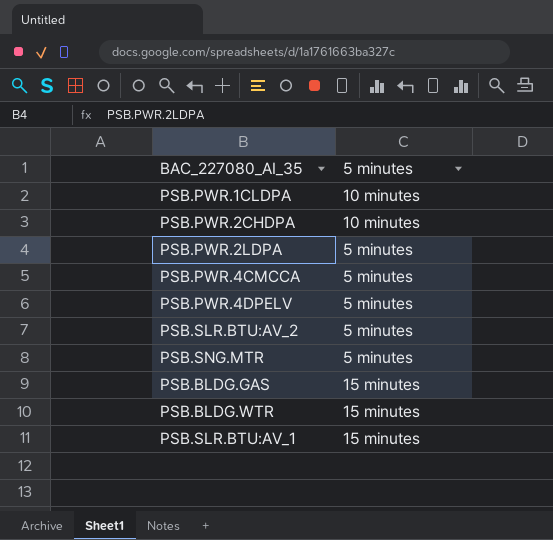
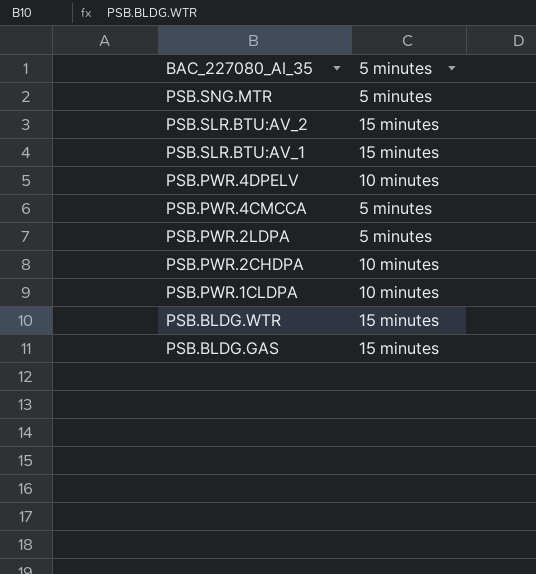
row order: none -> BAC_227080_AI_35 descending
PSB.SLR.BTU:AV_2 | 5 minutes: 5 minutes -> 15 minutes
PSB.PWR.4DPELV | 5 minutes: 5 minutes -> 10 minutes

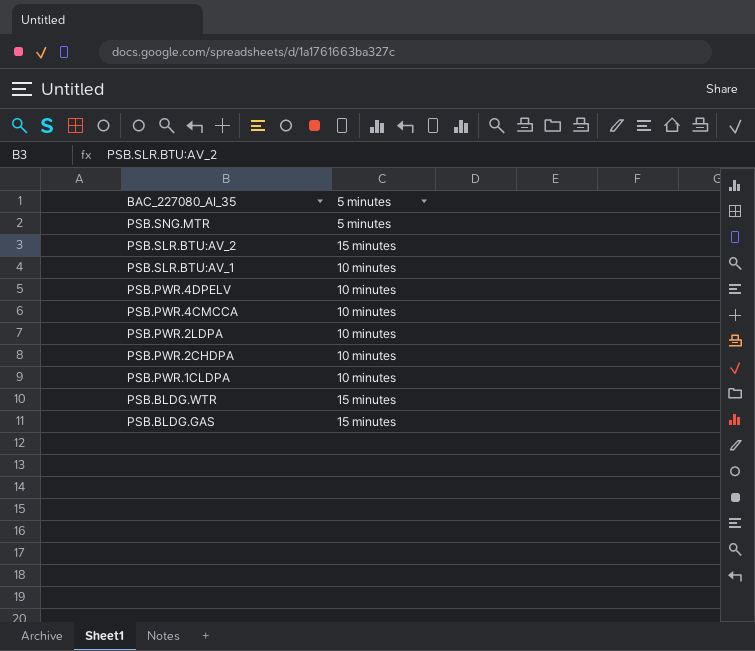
PSB.SLR.BTU:AV_1 | 5 minutes: 15 minutes -> 10 minutes
PSB.PWR.4CMCCA | 5 minutes: 5 minutes -> 10 minutes
PSB.PWR.2LDPA | 5 minutes: 5 minutes -> 10 minutes

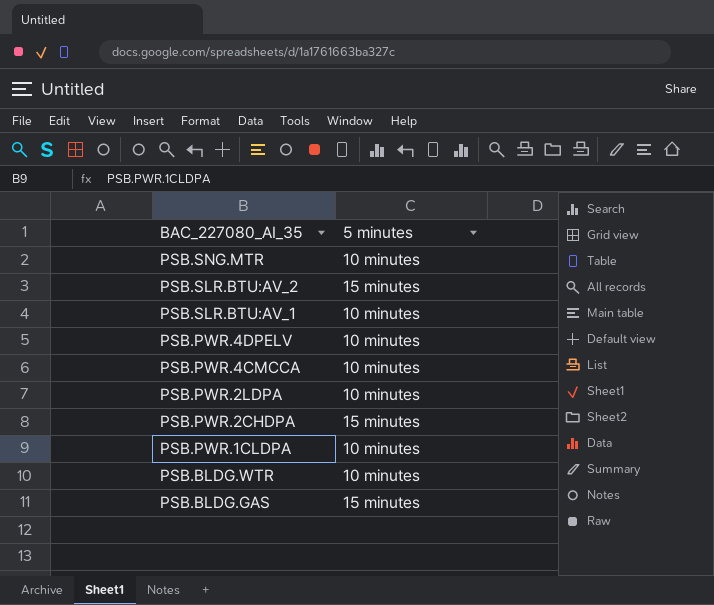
PSB.SNG.MTR | 5 minutes: 5 minutes -> 10 minutes
PSB.PWR.2CHDPA | 5 minutes: 10 minutes -> 15 minutes
PSB.BLDG.WTR | 5 minutes: 15 minutes -> 10 minutes

